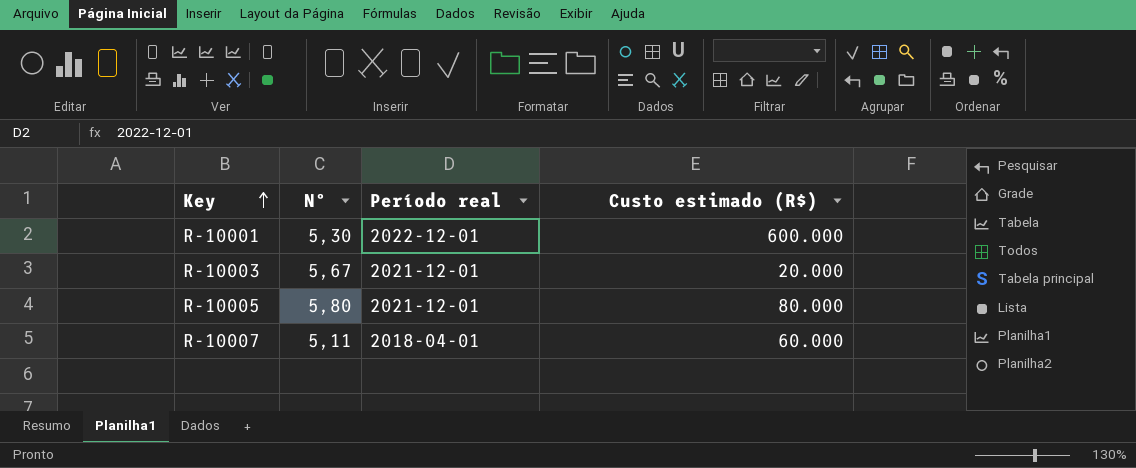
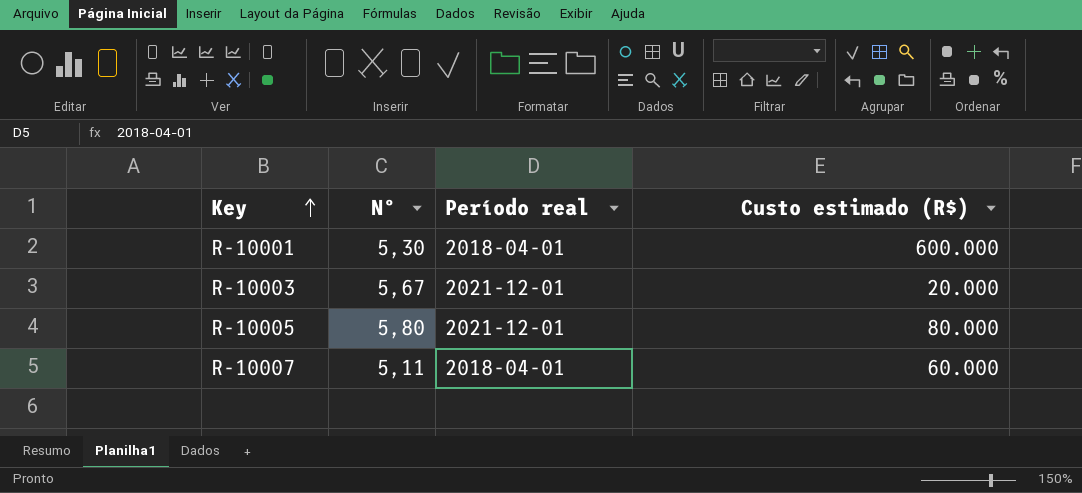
R-10001 | Período real: 2022-12-01 -> 2018-04-01

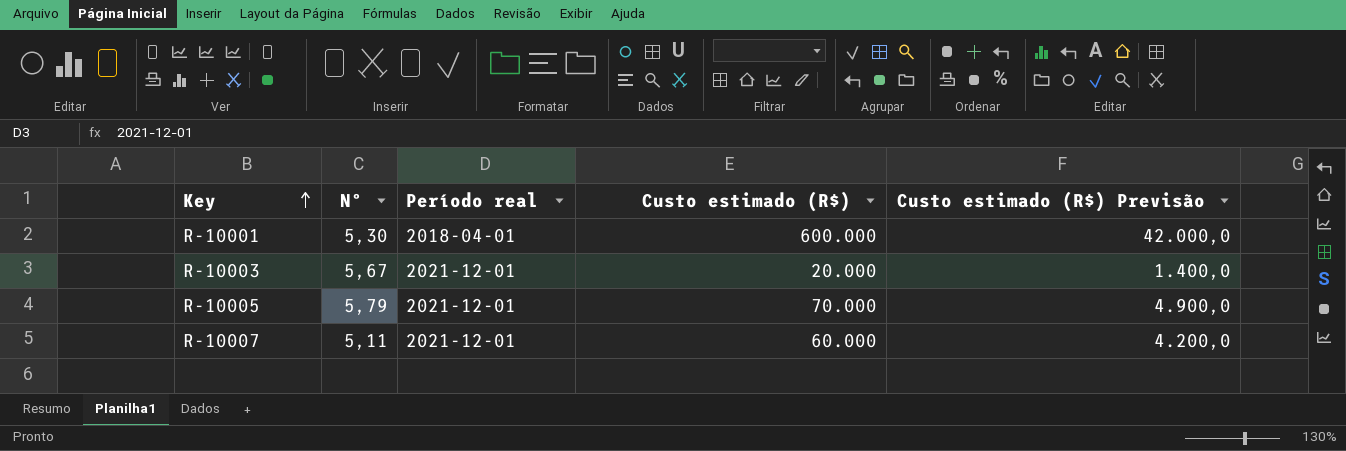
column Custo estimado (R$) Previsão | formula: none -> [Custo estimado (R$)] * 0,07
R-10005 | Nº: 5,80 -> 5,79
R-10005 | Custo estimado (R$): 80.000 -> 70.000
R-10007 | Período real: 2018-04-01 -> 2021-12-01

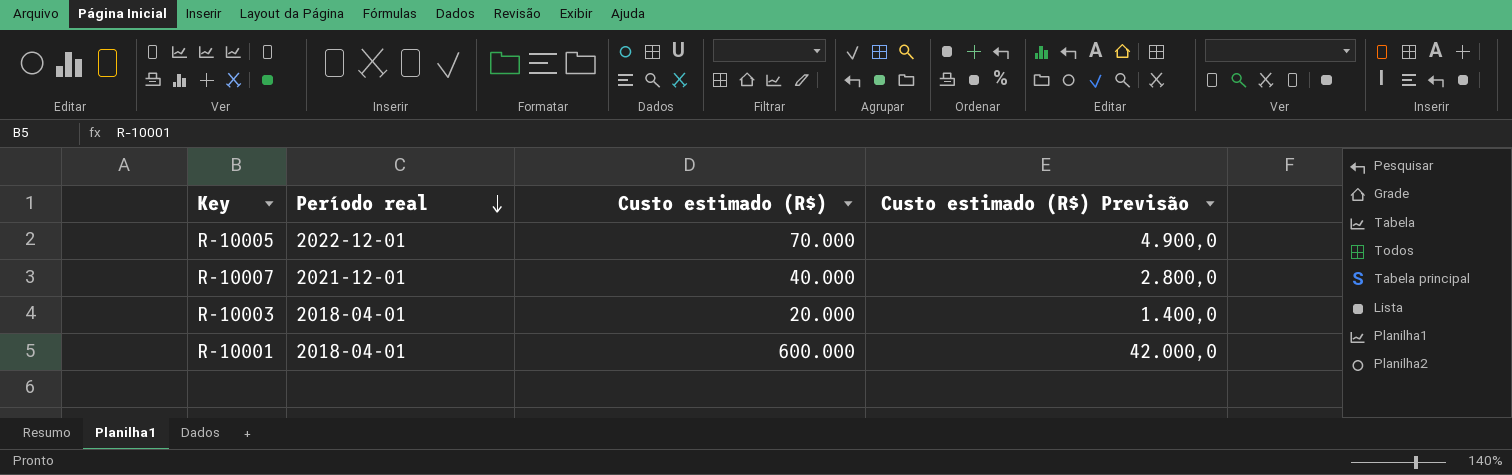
row order: Key ascending -> Período real descending
column Nº | position: 2 -> none
R-10005 | Período real: 2021-12-01 -> 2022-12-01
R-10007 | Custo estimado (R$): 60.000 -> 40.000
R-10007 | Custo estimado (R$) Previsão: 4.200,0 -> 2.800,0
R-10003 | Período real: 2021-12-01 -> 2018-04-01

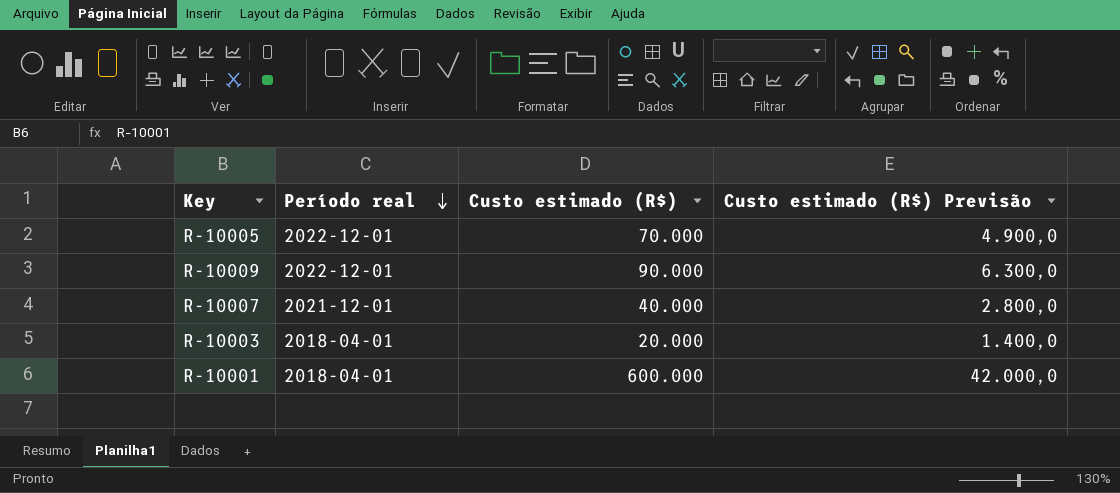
row R-10009: none -> 2022-12-01 | 90.000 | 6.300,0

